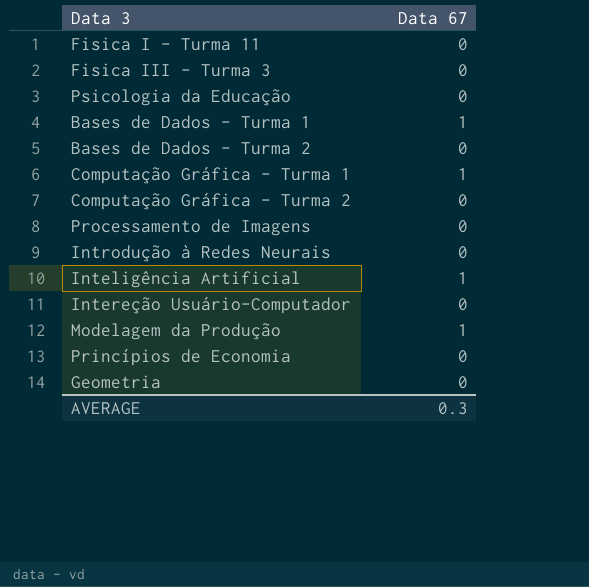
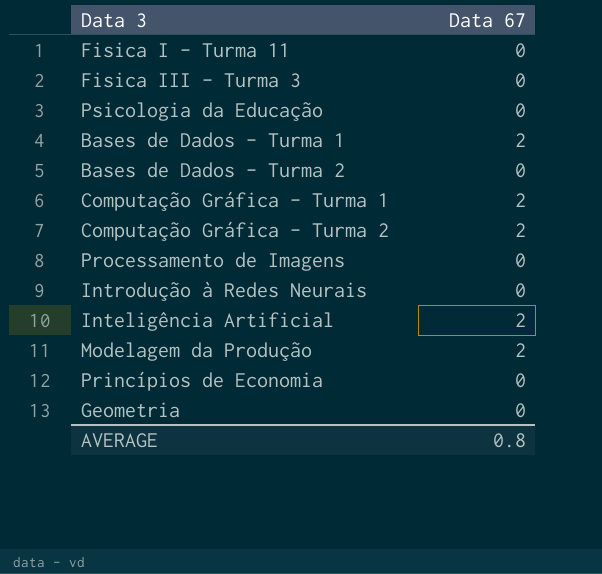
row Intereção Usuário-Computador: 0 -> none
Bases de Dados - Turma 1 | Data 67: 1 -> 2
Computação Gráfica - Turma 1 | Data 67: 1 -> 2
Computação Gráfica - Turma 2 | Data 67: 0 -> 2
Inteligência Artificial | Data 67: 1 -> 2
Modelagem da Produção | Data 67: 1 -> 2
AVERAGE | Data 67: 0.3 -> 0.8

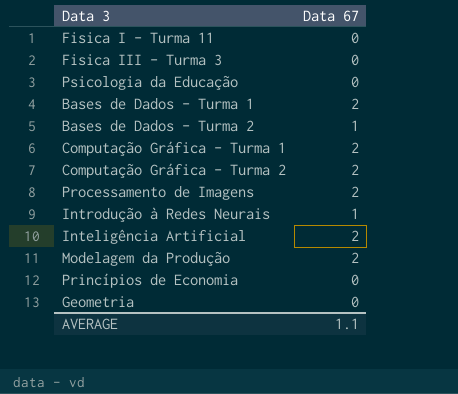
Bases de Dados - Turma 2 | Data 67: 0 -> 1
Processamento de Imagens | Data 67: 0 -> 2
Introdução à Redes Neurais | Data 67: 0 -> 1
AVERAGE | Data 67: 0.8 -> 1.1

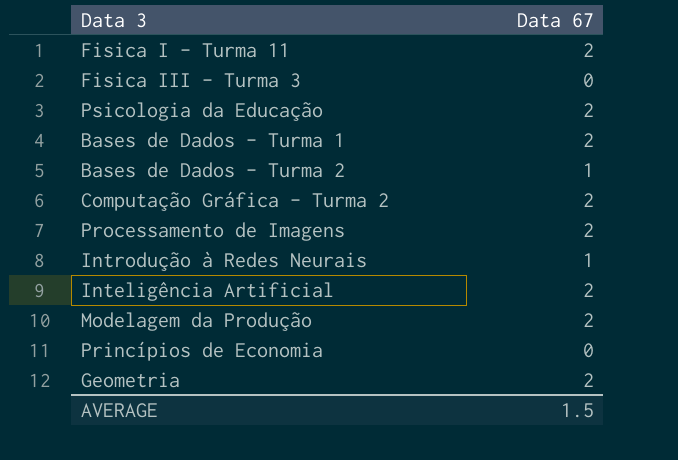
row Computação Gráfica - Turma 1: 2 -> none
Fisica I - Turma 11 | Data 67: 0 -> 2
Psicologia da Educação | Data 67: 0 -> 2
Geometria | Data 67: 0 -> 2
AVERAGE | Data 67: 1.1 -> 1.5

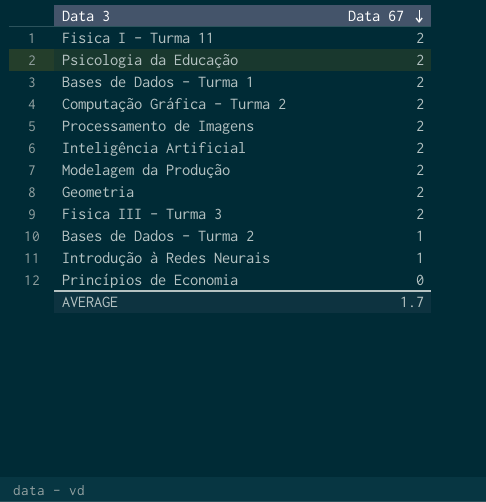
row order: none -> Data 67 descending
Fisica III - Turma 3 | Data 67: 0 -> 2
AVERAGE | Data 67: 1.5 -> 1.7

